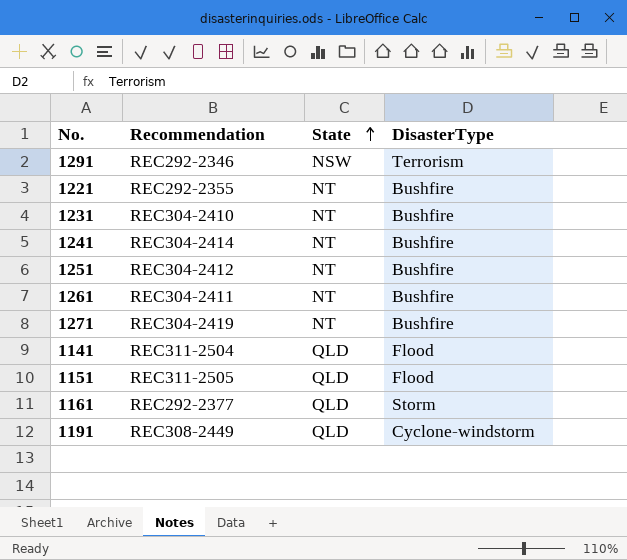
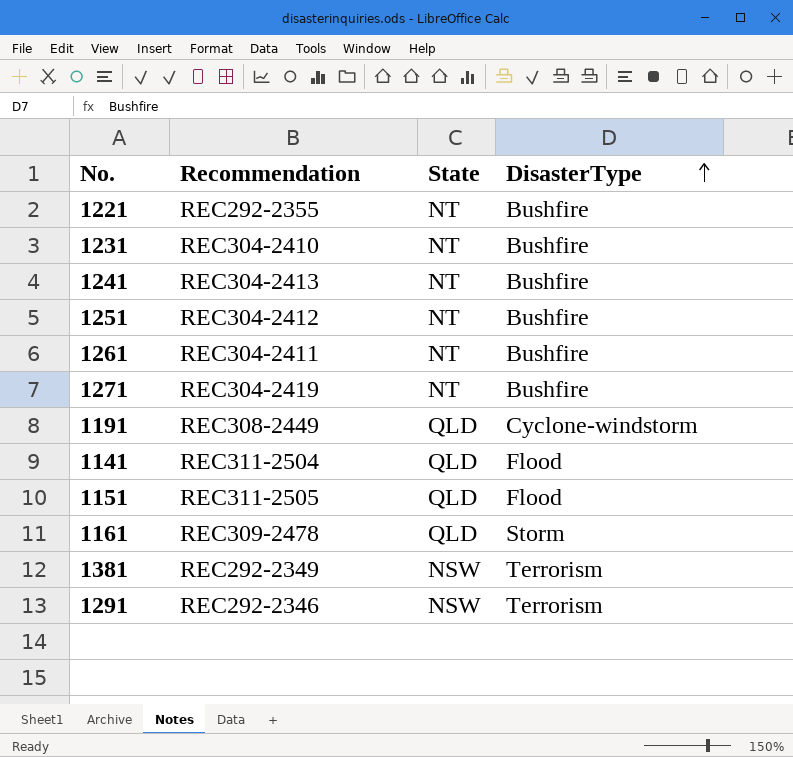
row order: State ascending -> DisasterType ascending
1241 | Recommendation: REC304-2414 -> REC304-2413
1161 | Recommendation: REC292-2377 -> REC309-2478
row 1381: none -> REC292-2349 | NSW | Terrorism

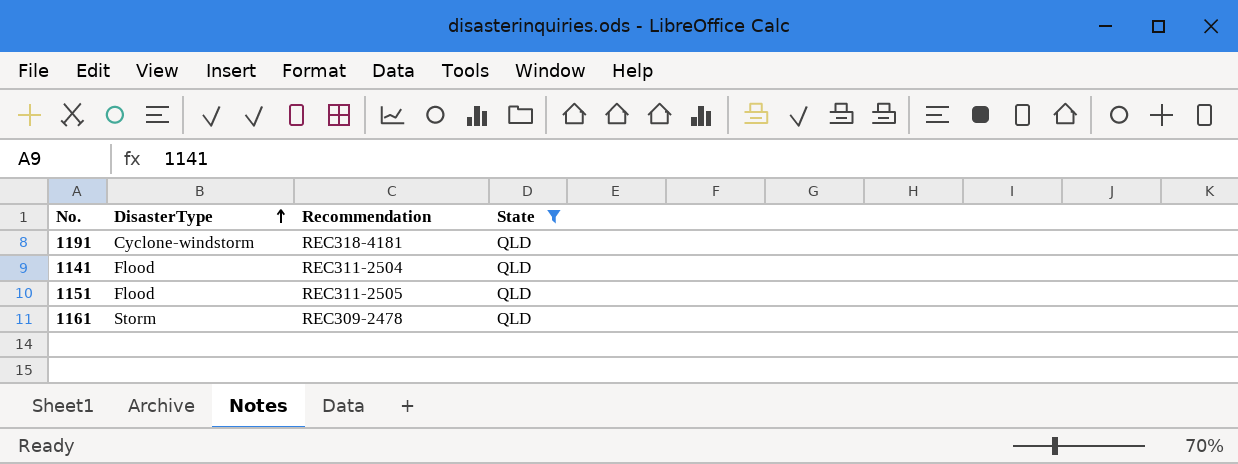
filter: none -> State = QLD
column DisasterType | position: 4 -> 2
1191 | Recommendation: REC308-2449 -> REC318-4181

